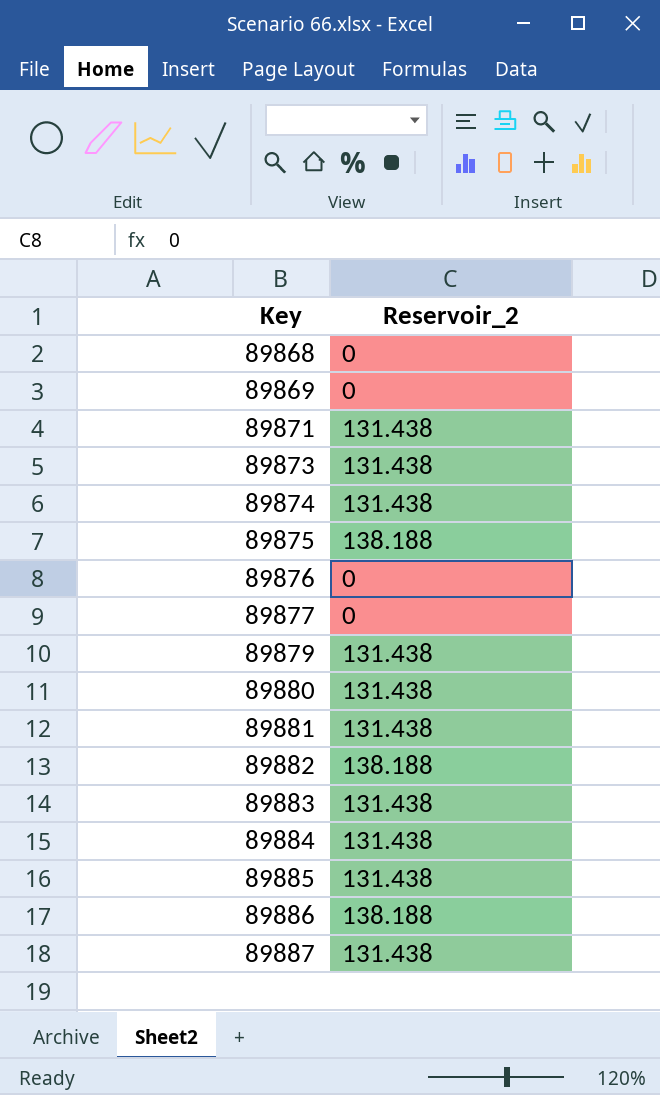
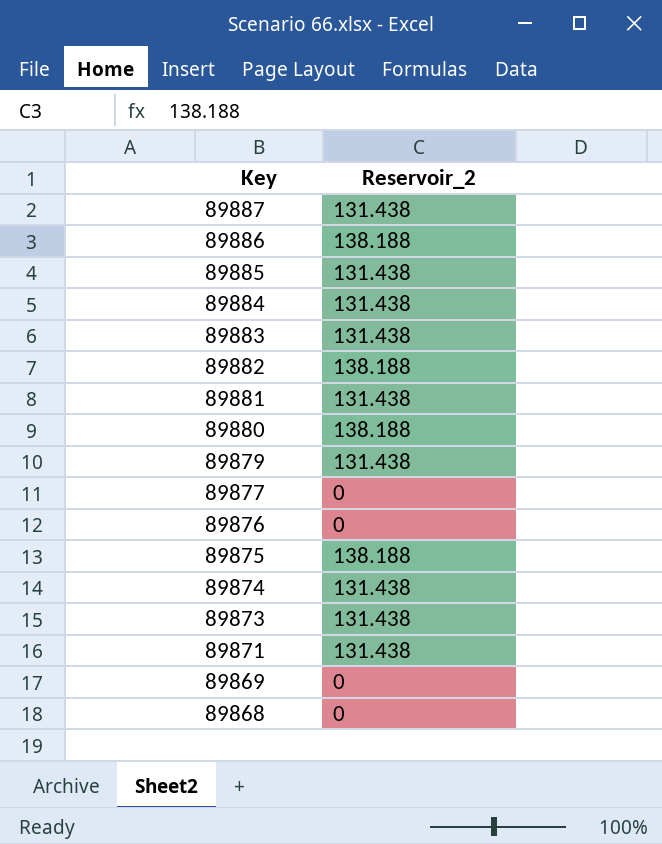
row order: Key ascending -> Key descending
89880 | Reservoir_2: 131.438 -> 138.188

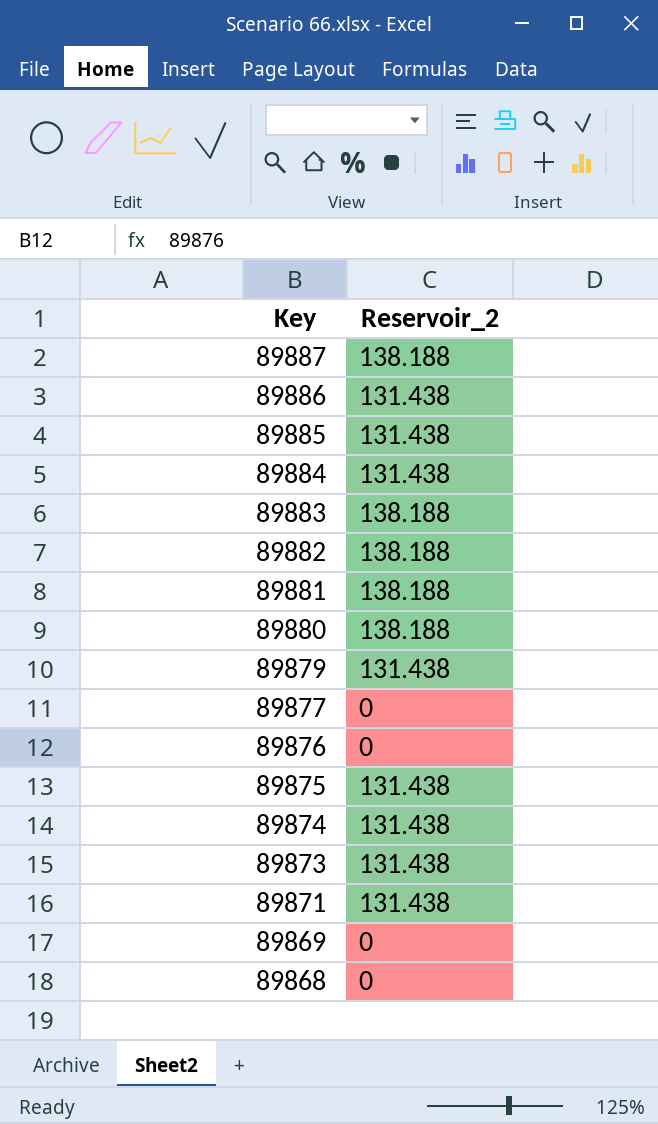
89887 | Reservoir_2: 131.438 -> 138.188
89886 | Reservoir_2: 138.188 -> 131.438
89883 | Reservoir_2: 131.438 -> 138.188
89881 | Reservoir_2: 131.438 -> 138.188
89875 | Reservoir_2: 138.188 -> 131.438

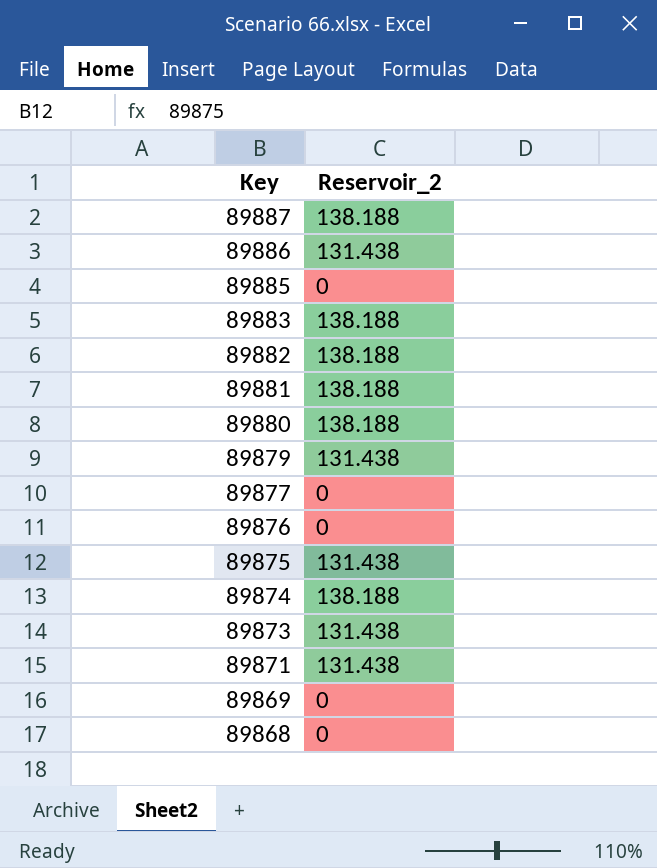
row 89884: 131.438 -> none
89885 | Reservoir_2: 131.438 -> 0
89874 | Reservoir_2: 131.438 -> 138.188

